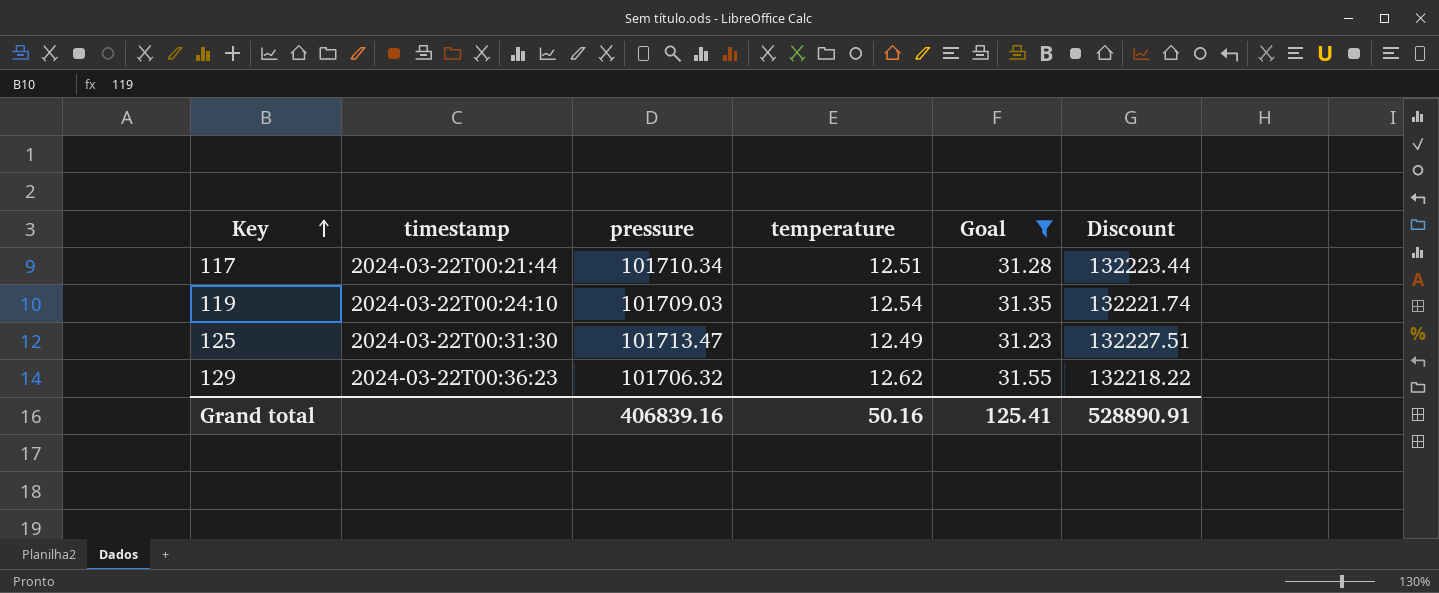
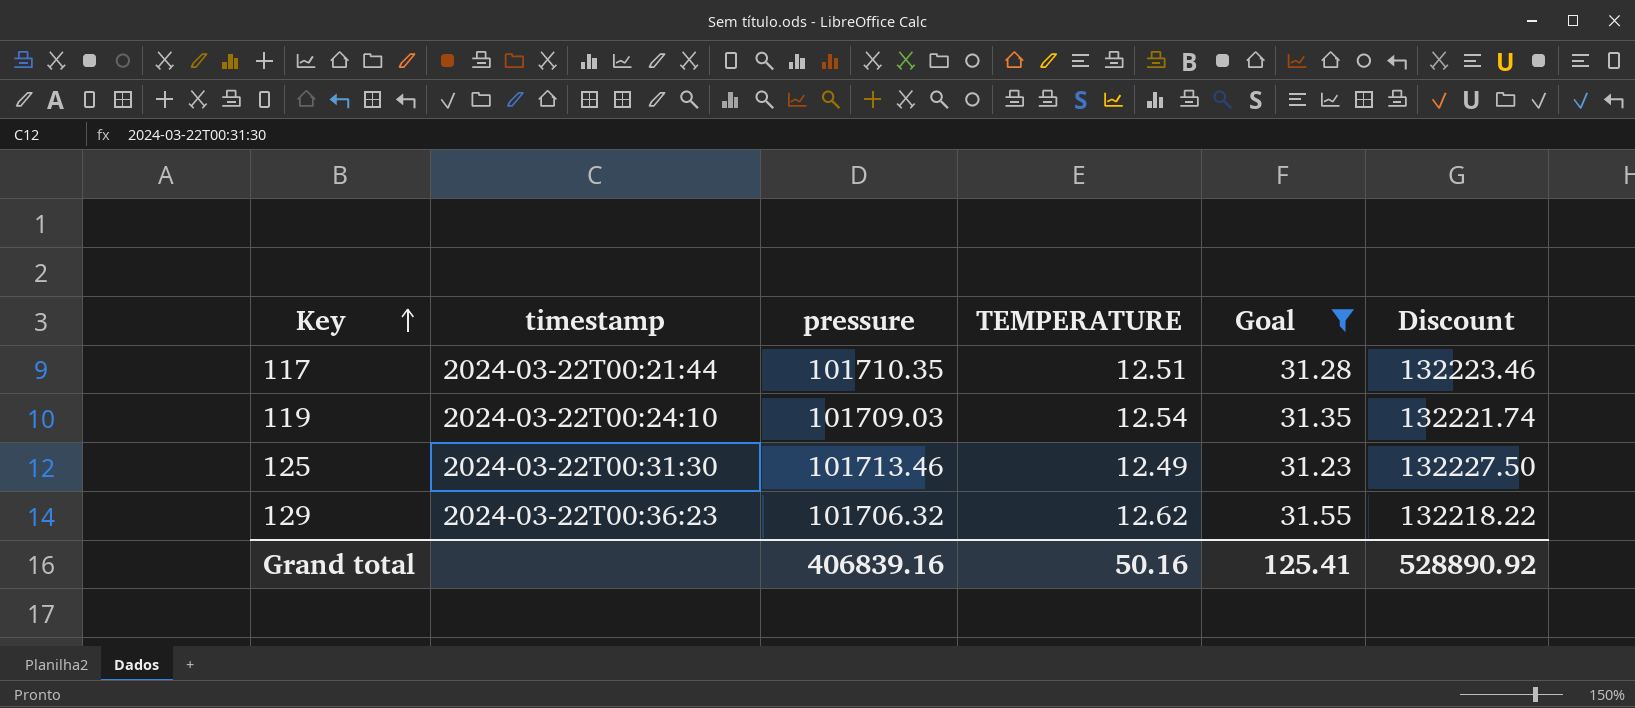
column name: temperature -> TEMPERATURE
117 | pressure: 101710.34 -> 101710.35
117 | Discount: 132223.44 -> 132223.46
125 | pressure: 101713.47 -> 101713.46
125 | Discount: 132227.51 -> 132227.50
Grand total | Discount: 528890.91 -> 528890.92

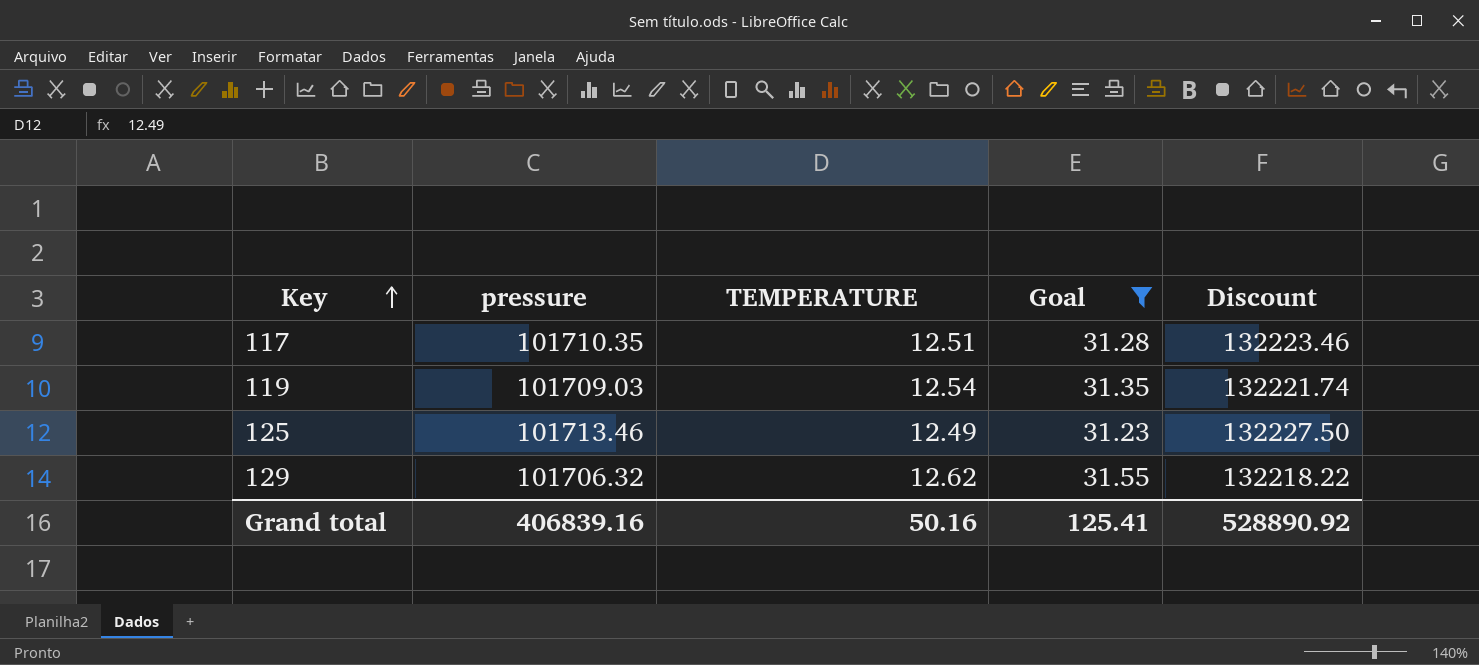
column timestamp | position: 2 -> none

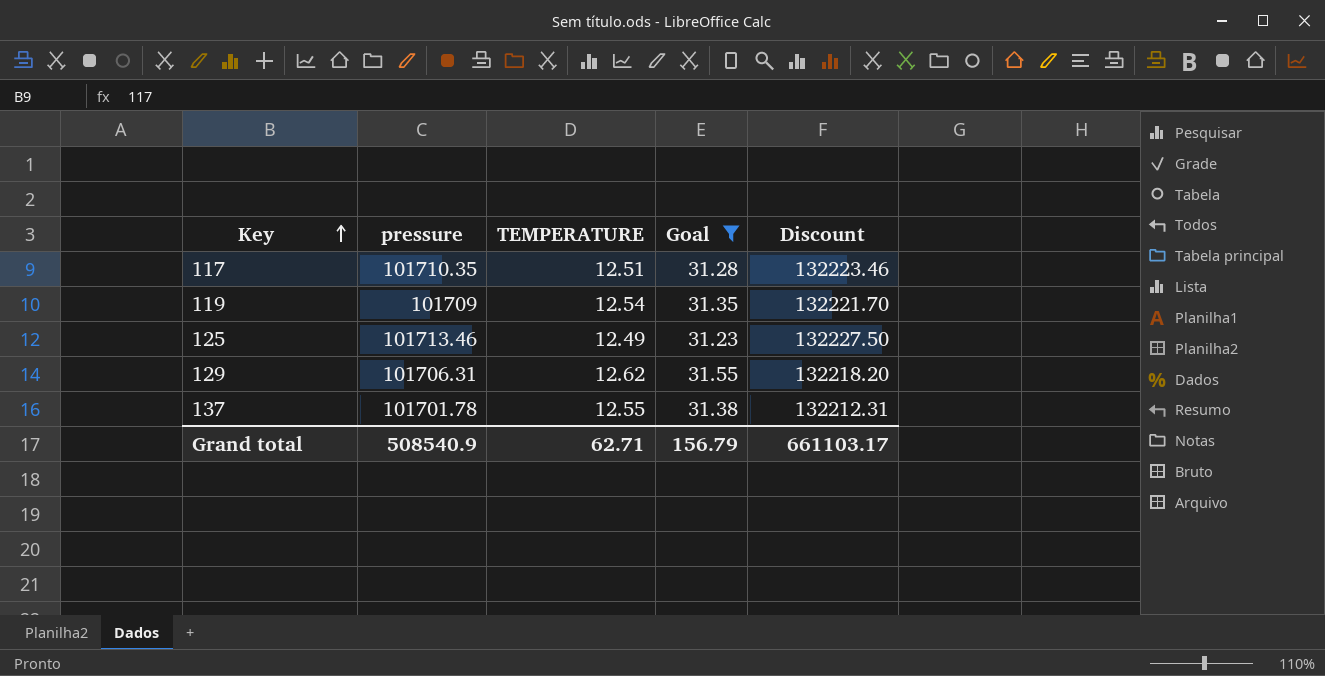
119 | pressure: 101709.03 -> 101709
119 | Discount: 132221.74 -> 132221.70
129 | pressure: 101706.32 -> 101706.31
129 | Discount: 132218.22 -> 132218.20
row 137: none -> 101701.78 | 12.55 | 31.38 | 132212.31
Grand total | pressure: 406839.16 -> 508540.9
Grand total | TEMPERATURE: 50.16 -> 62.71
Grand total | Goal: 125.41 -> 156.79
Grand total | Discount: 528890.92 -> 661103.17

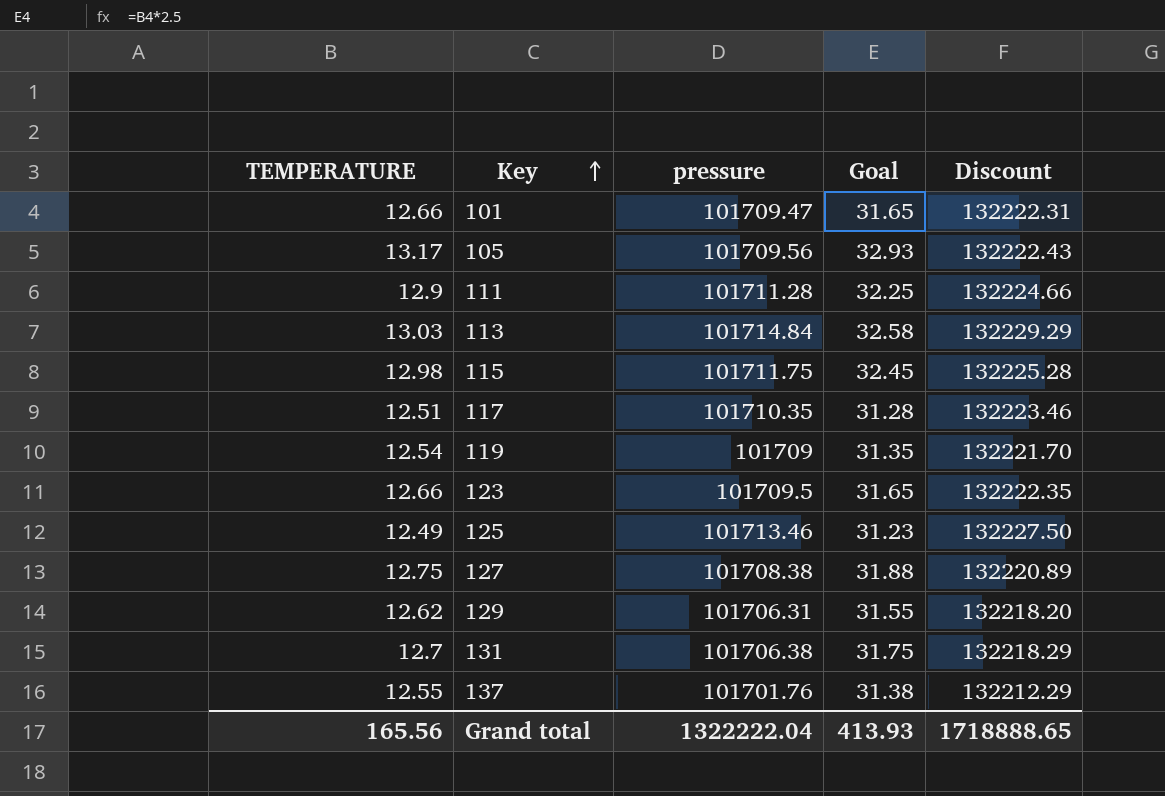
filter: Goal <= 31.55 -> none
column TEMPERATURE | position: 3 -> 1
137 | pressure: 101701.78 -> 101701.76
137 | Discount: 132212.31 -> 132212.29
Grand total | TEMPERATURE: 62.71 -> 165.56
Grand total | pressure: 508540.9 -> 1322222.04
Grand total | Goal: 156.79 -> 413.93
Grand total | Discount: 661103.17 -> 1718888.65

